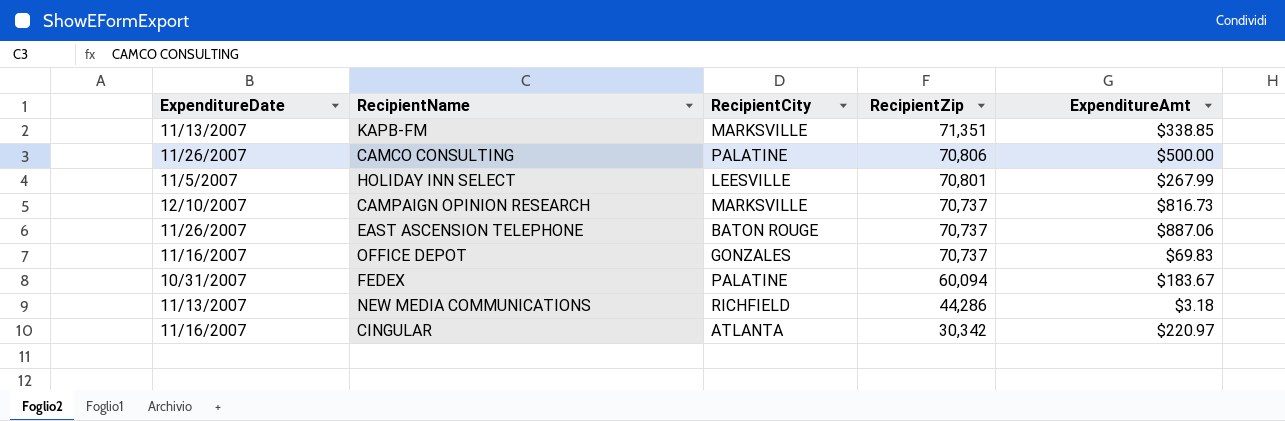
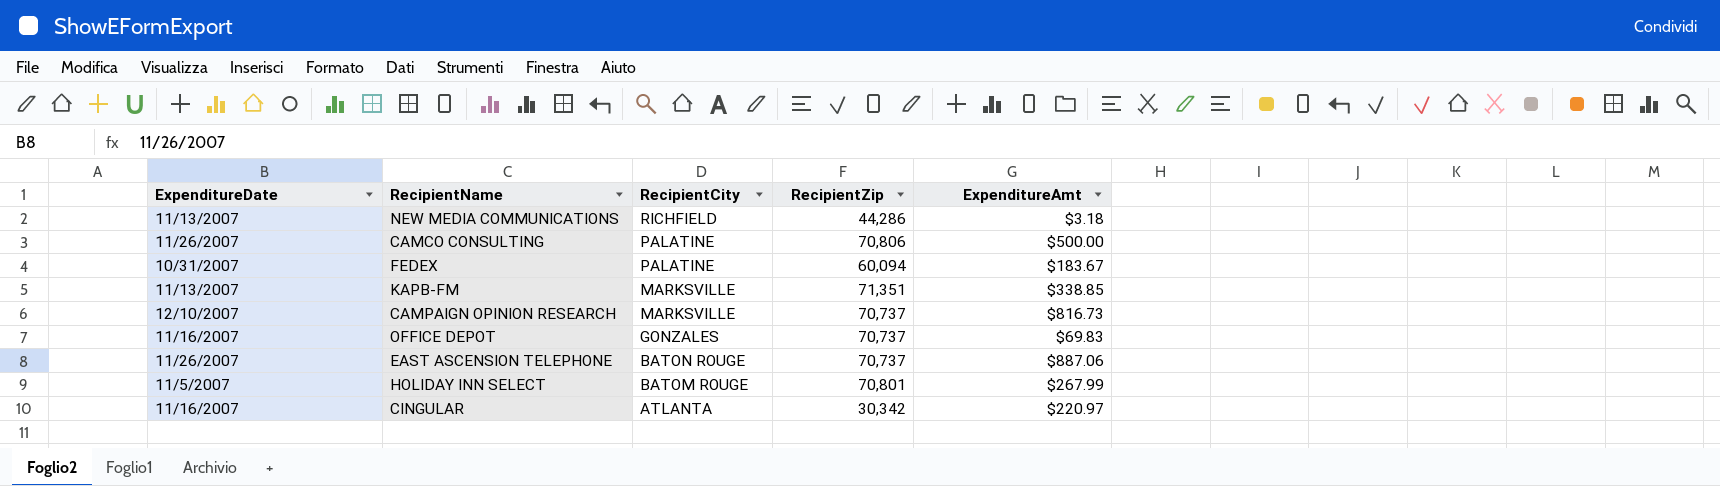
row order: RecipientZip descending -> RecipientCity descending
HOLIDAY INN SELECT | RecipientCity: LEESVILLE -> BATOM ROUGE

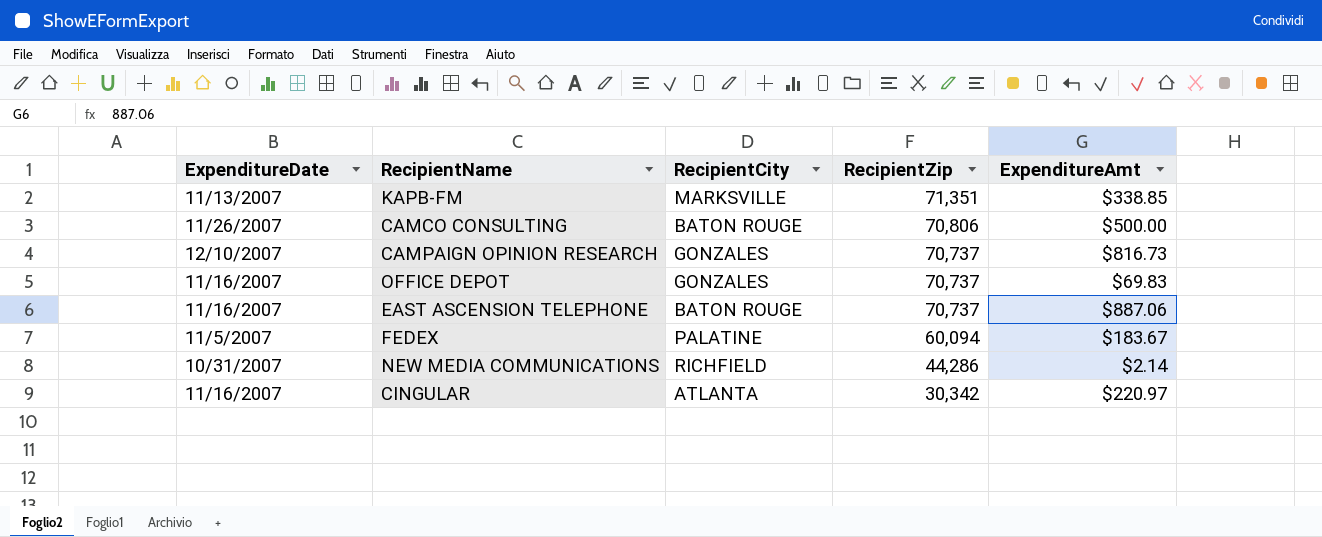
row order: RecipientCity descending -> RecipientZip descending
row HOLIDAY INN SELECT: 11/5/2007 | BATOM ROUGE | 70,801 | $267.99 -> none
CAMCO CONSULTING | RecipientCity: PALATINE -> BATON ROUGE
CAMPAIGN OPINION RESEARCH | RecipientCity: MARKSVILLE -> GONZALES
EAST ASCENSION TELEPHONE | ExpenditureDate: 11/26/2007 -> 11/16/2007
FEDEX | ExpenditureDate: 10/31/2007 -> 11/5/2007
NEW MEDIA COMMUNICATIONS | ExpenditureDate: 11/13/2007 -> 10/31/2007
NEW MEDIA COMMUNICATIONS | ExpenditureAmt: $3.18 -> $2.14

